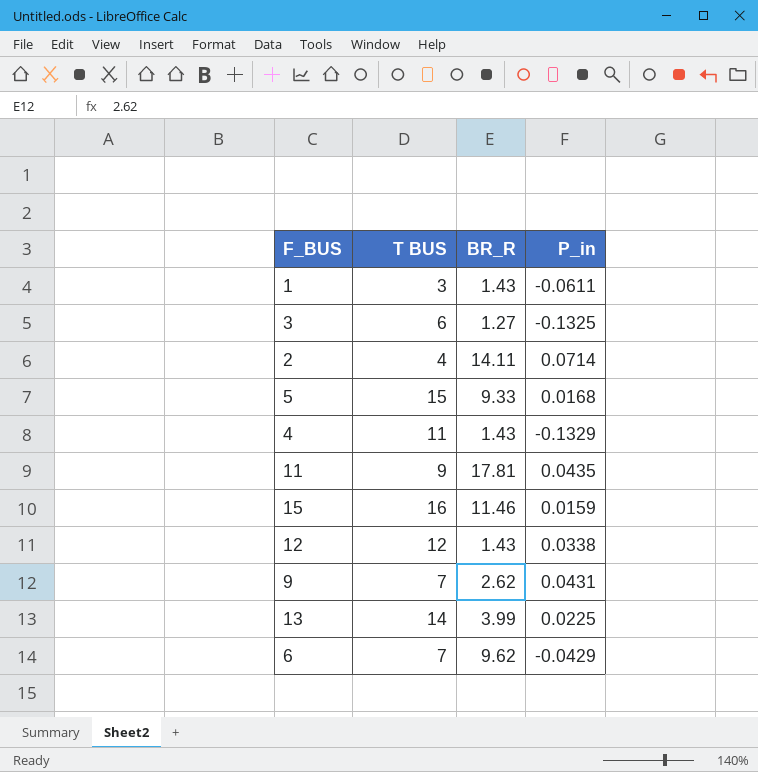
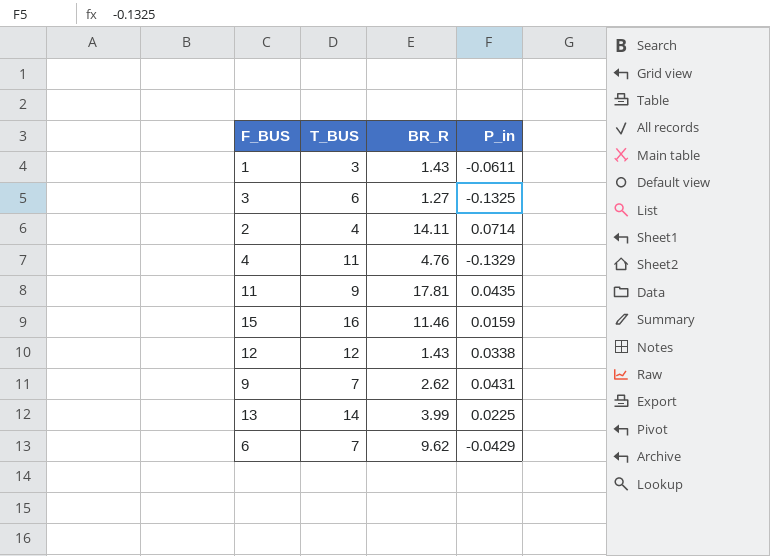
column name: T BUS -> T_BUS
row 5: 15 | 9.33 | 0.0168 -> none
4 | BR_R: 1.43 -> 4.76

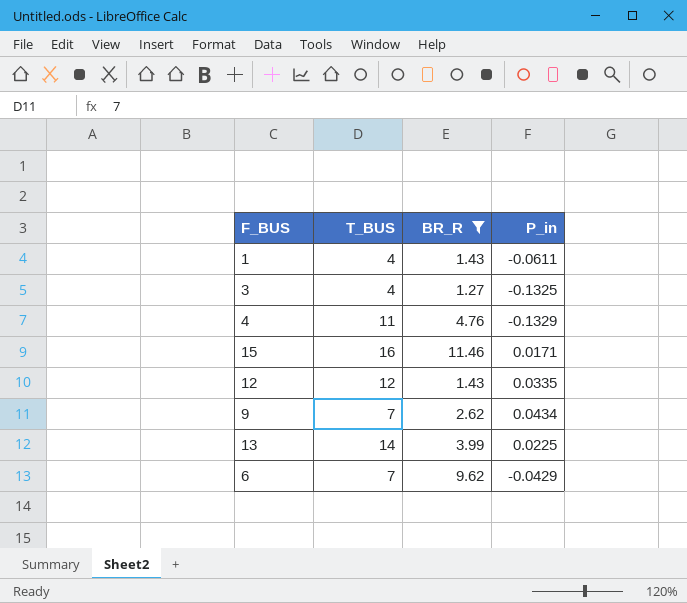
filter: none -> BR_R <= 11.46
1 | T_BUS: 3 -> 4
3 | T_BUS: 6 -> 4
15 | P_in: 0.0159 -> 0.0171
12 | P_in: 0.0338 -> 0.0335
9 | P_in: 0.0431 -> 0.0434

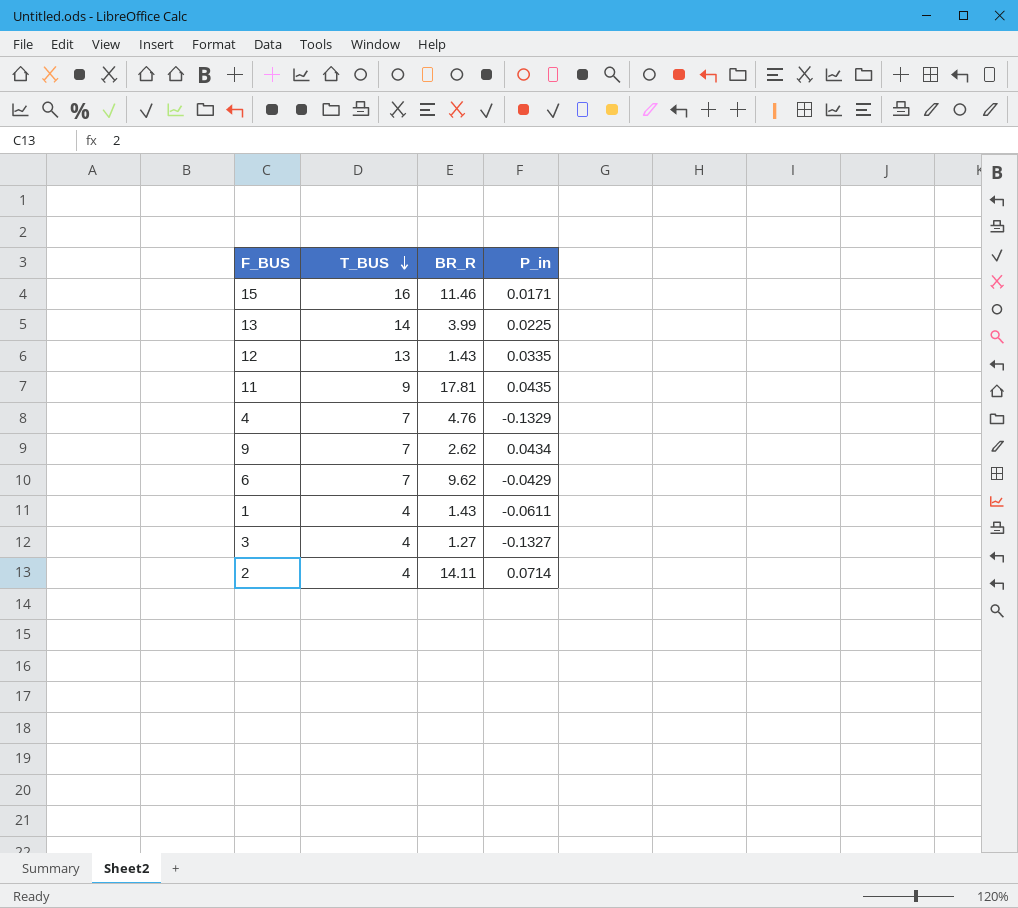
filter: BR_R <= 11.46 -> none
row order: none -> T_BUS descending
12 | T_BUS: 12 -> 13
4 | T_BUS: 11 -> 7
3 | P_in: -0.1325 -> -0.1327

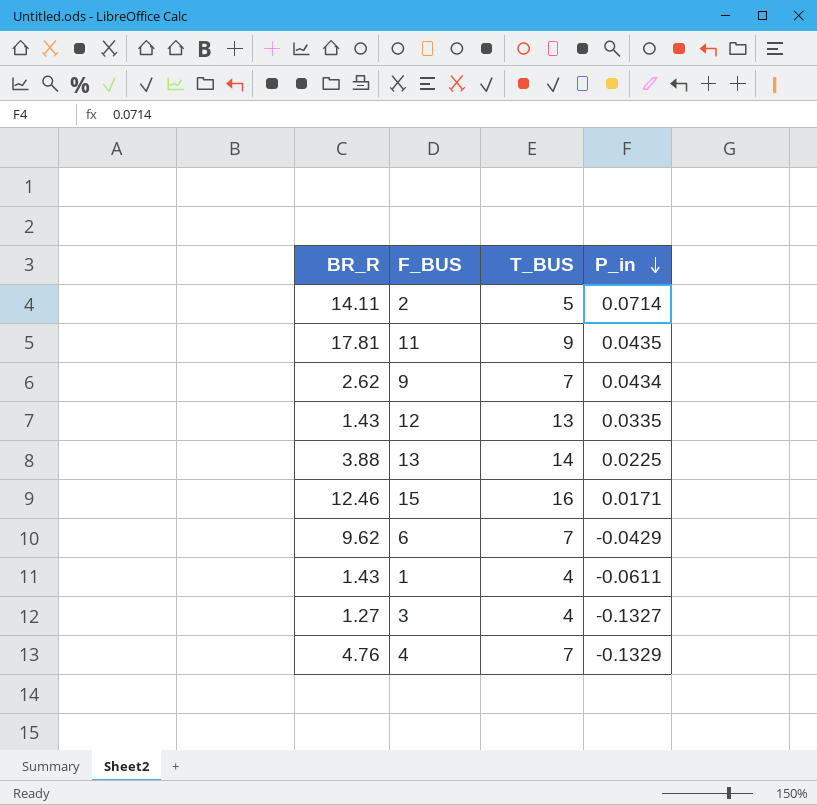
row order: T_BUS descending -> P_in descending
column BR_R | position: 3 -> 1
2 | T_BUS: 4 -> 5
13 | BR_R: 3.99 -> 3.88
15 | BR_R: 11.46 -> 12.46

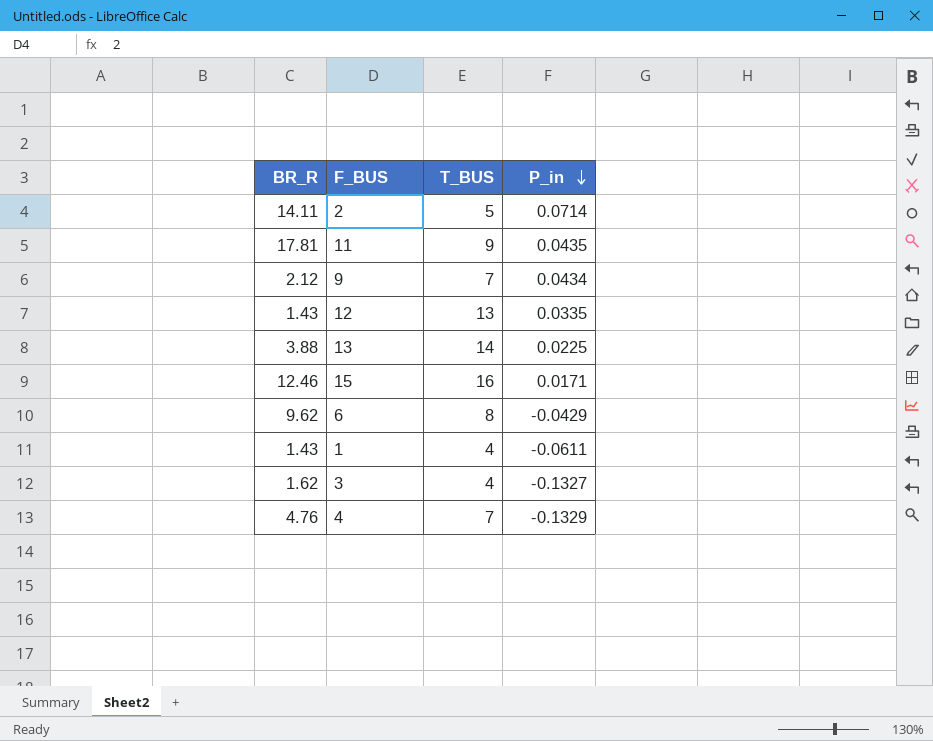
9 | BR_R: 2.62 -> 2.12
6 | T_BUS: 7 -> 8
3 | BR_R: 1.27 -> 1.62

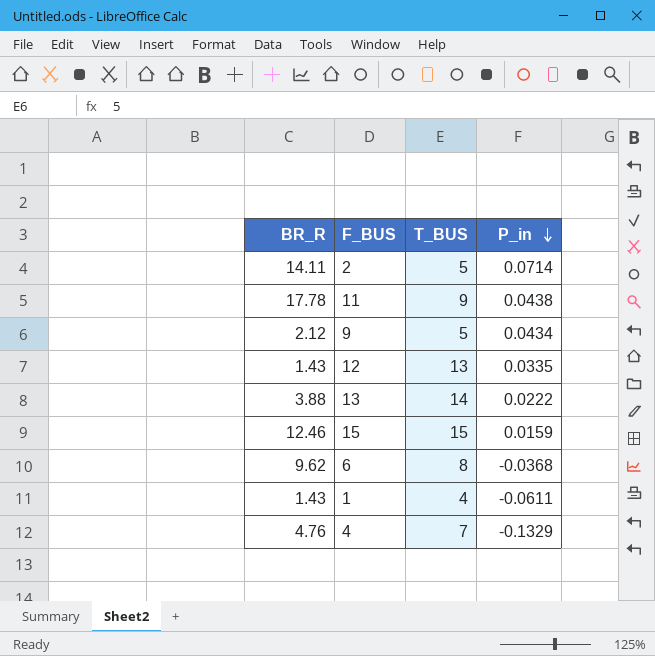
row 3: 1.62 | 4 | -0.1327 -> none
11 | BR_R: 17.81 -> 17.78
11 | P_in: 0.0435 -> 0.0438
9 | T_BUS: 7 -> 5
13 | P_in: 0.0225 -> 0.0222
15 | T_BUS: 16 -> 15
15 | P_in: 0.0171 -> 0.0159
6 | P_in: -0.0429 -> -0.0368

